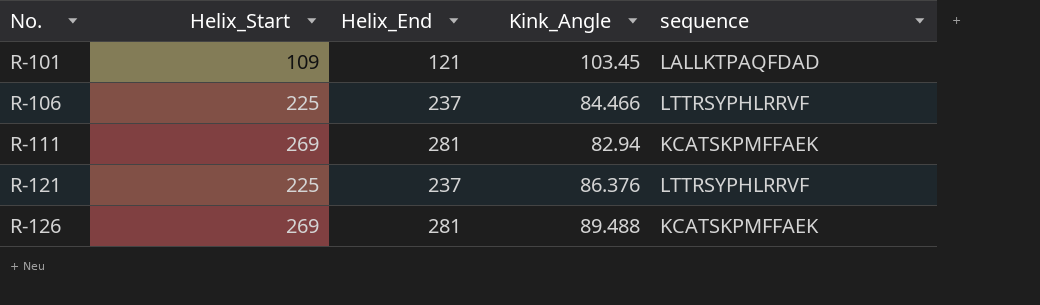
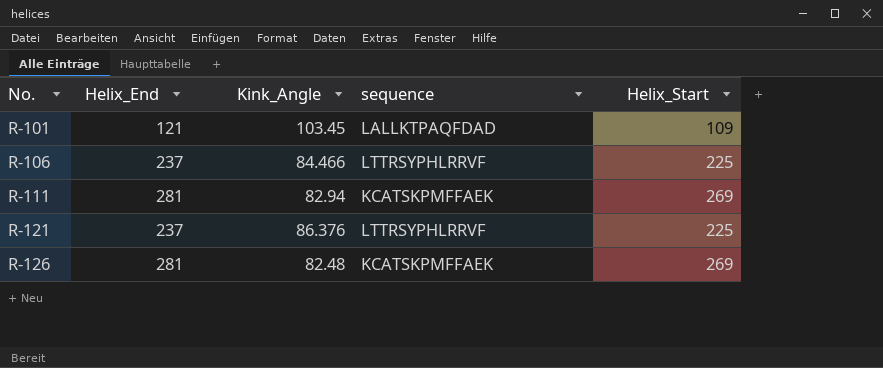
column Helix_Start | position: 2 -> 5
R-126 | Kink_Angle: 89.488 -> 82.48

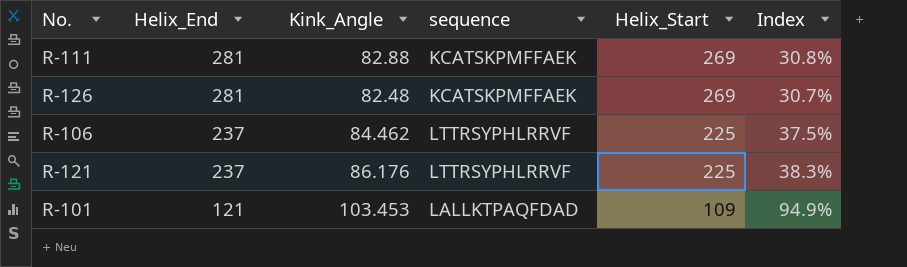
row order: No. ascending -> Helix_End descending
column Index | formula: none -> [Kink_Angle] / [Helix_Start]
R-111 | Kink_Angle: 82.94 -> 82.88
R-106 | Kink_Angle: 84.466 -> 84.462
R-121 | Kink_Angle: 86.376 -> 86.176
R-101 | Kink_Angle: 103.45 -> 103.453

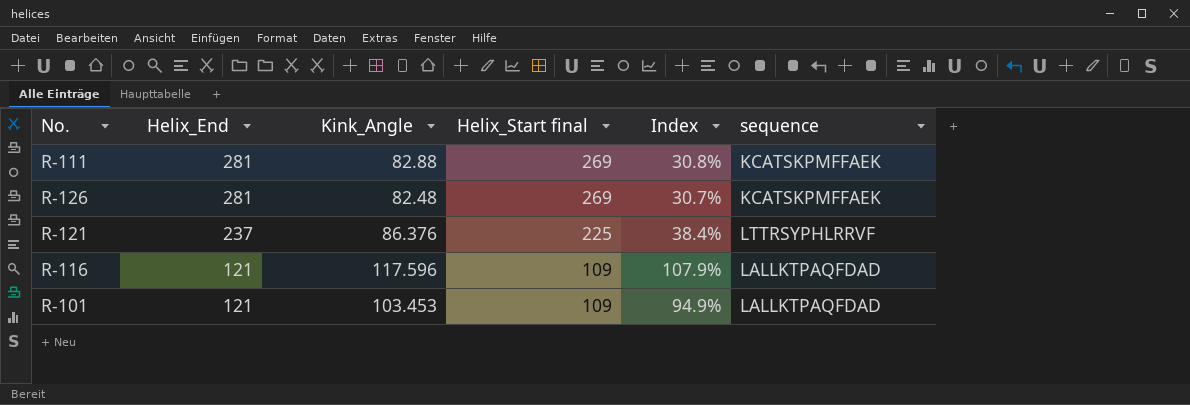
column name: Helix_Start -> Helix_Start final
column sequence | position: 4 -> 6
row R-106: 237 | 84.462 | LTTRSYPHLRRVF | 225 | 37.5% -> none
R-121 | Kink_Angle: 86.176 -> 86.376
R-121 | Index: 38.3% -> 38.4%
row R-116: none -> 121 | 117.596 | 109 | 107.9% | LALLKTPAQFDAD

